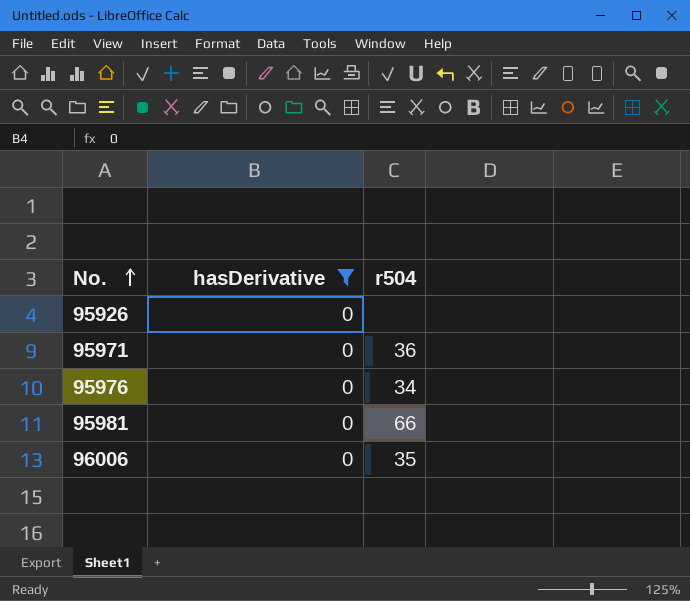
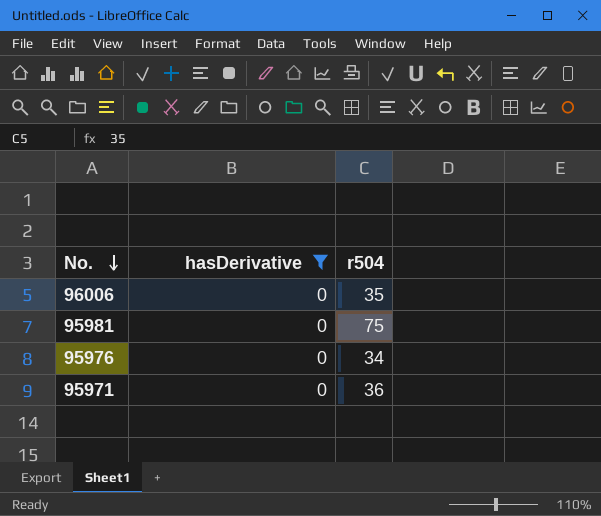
row order: No. ascending -> No. descending
row 95926: 0 | none -> none
95981 | r504: 66 -> 75

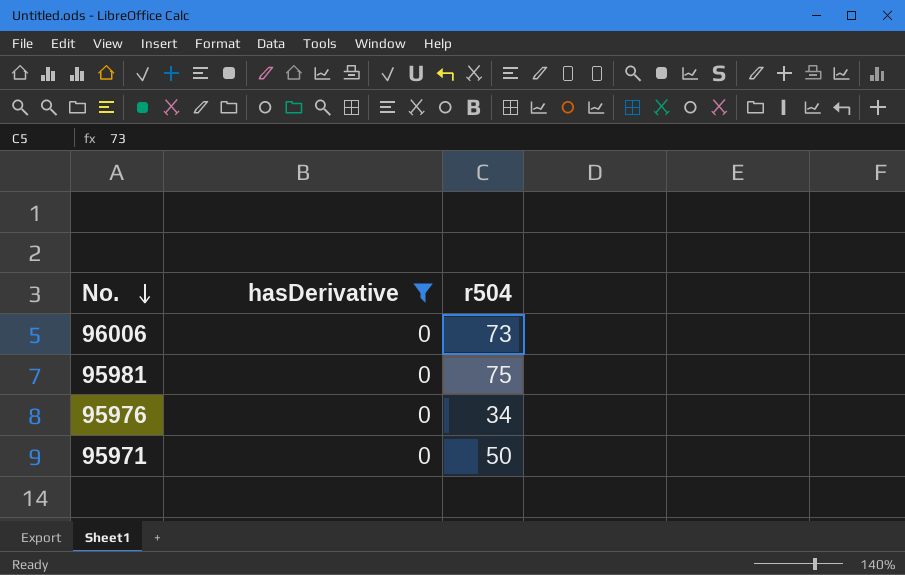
96006 | r504: 35 -> 73
95971 | r504: 36 -> 50

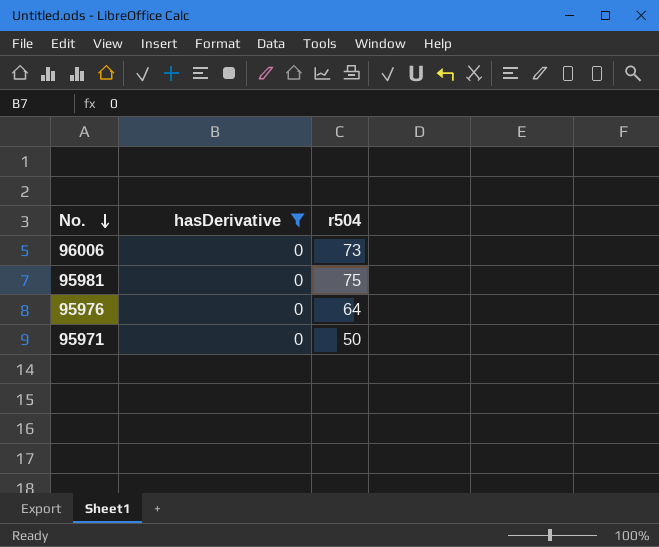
95976 | r504: 34 -> 64

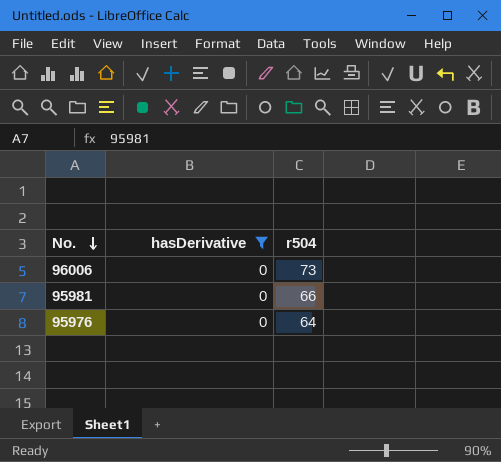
row 95971: 0 | 50 -> none
95981 | r504: 75 -> 66

